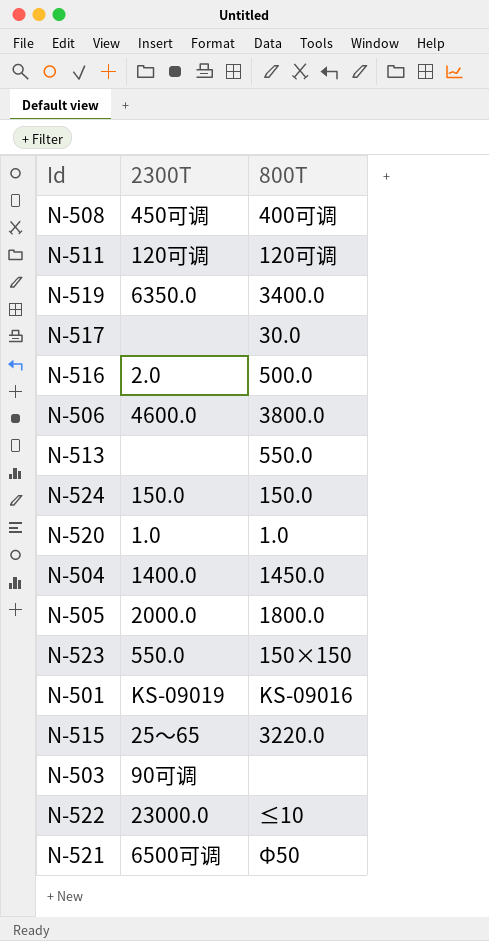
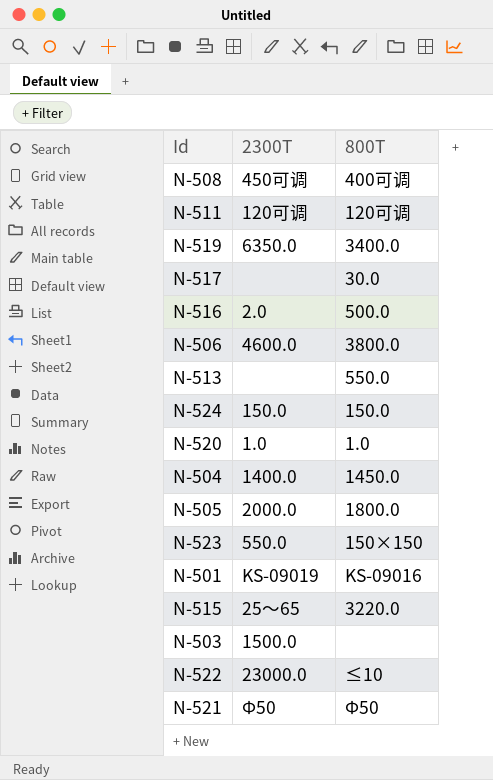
N-503 | 2300T: 90可调 -> 1500.0
N-521 | 2300T: 6500可调 -> Φ50

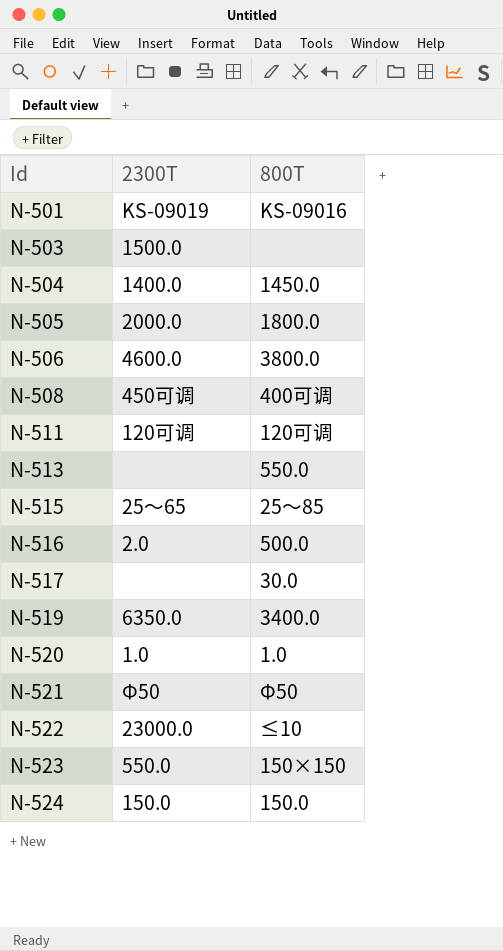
row order: none -> Id ascending
N-515 | 800T: 3220.0 -> 25～85

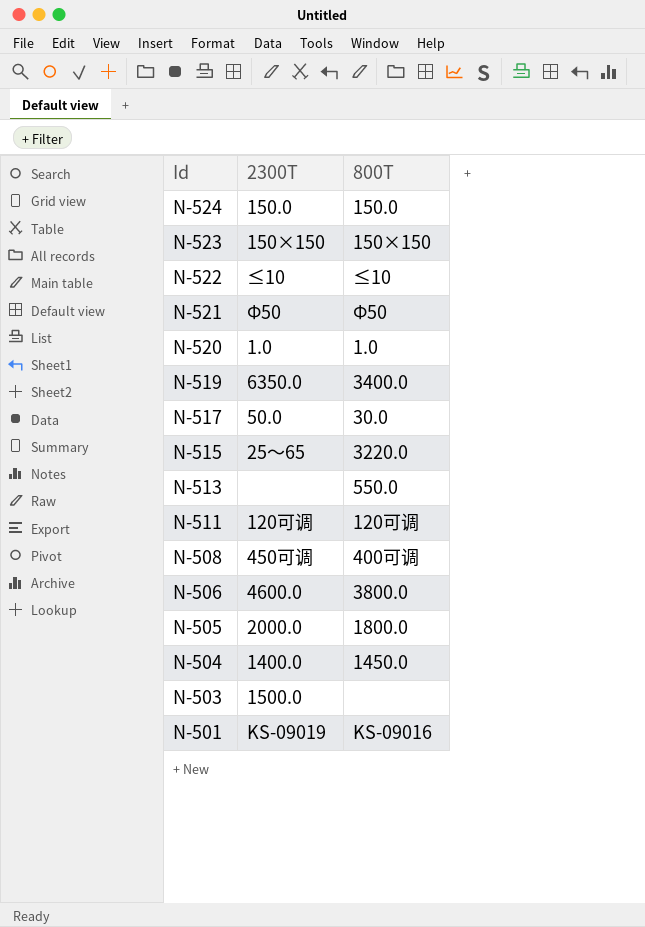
row order: Id ascending -> Id descending
row N-516: 2.0 | 500.0 -> none
N-523 | 2300T: 550.0 -> 150×150
N-522 | 2300T: 23000.0 -> ≤10
N-517 | 2300T: none -> 50.0
N-515 | 800T: 25～85 -> 3220.0

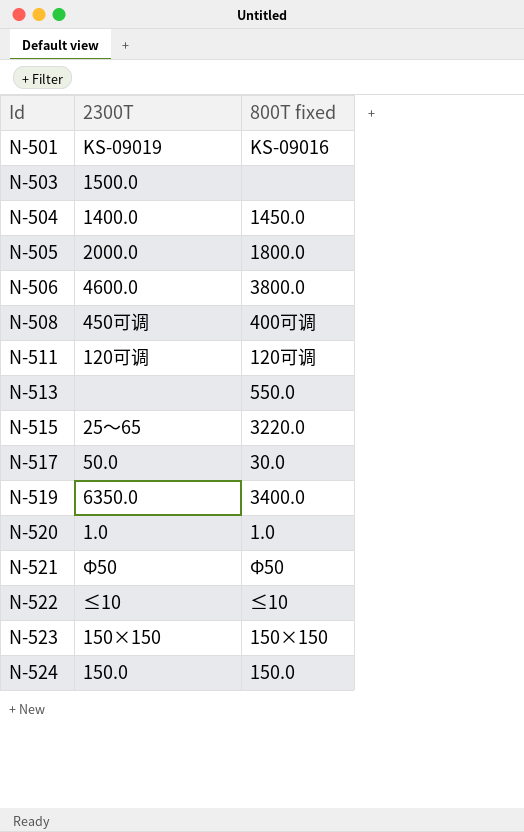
row order: Id descending -> Id ascending
column name: 800T -> 800T fixed

